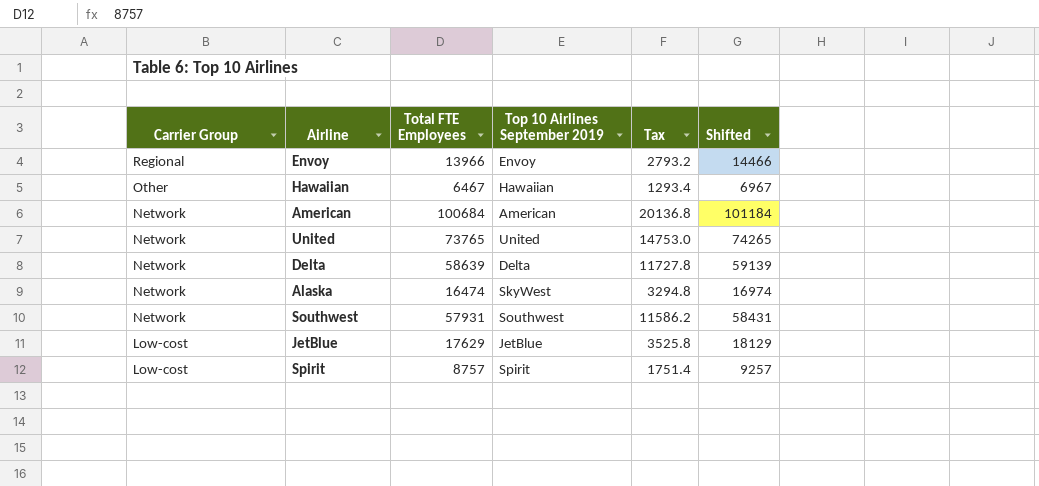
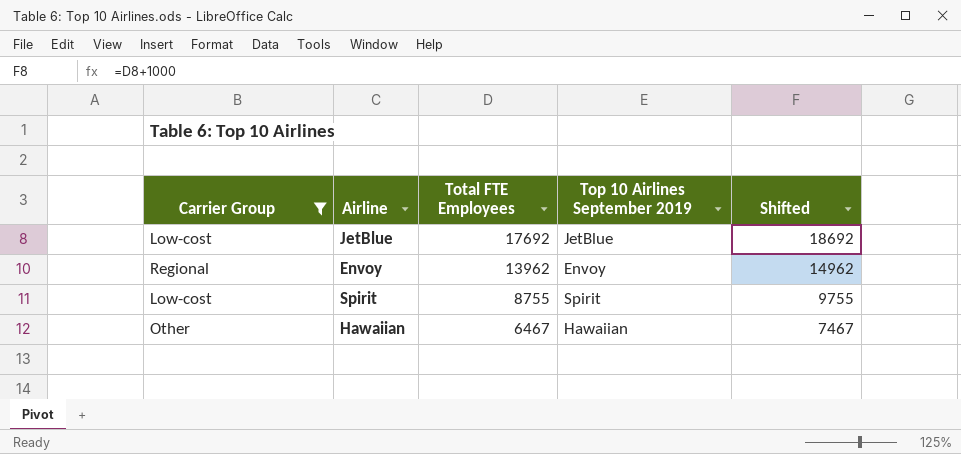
filter: none -> Carrier Group != Network
row order: Carrier Group descending -> Total FTE Employees descending
column Tax | formula: [Total FTE Employees] * 0.2 -> none
column Shifted | formula: [Total FTE Employees] + 500 -> [Total FTE Employees] + 1000
JetBlue | Total FTE Employees: 17629 -> 17692
Envoy | Total FTE Employees: 13966 -> 13962
Spirit | Total FTE Employees: 8757 -> 8755

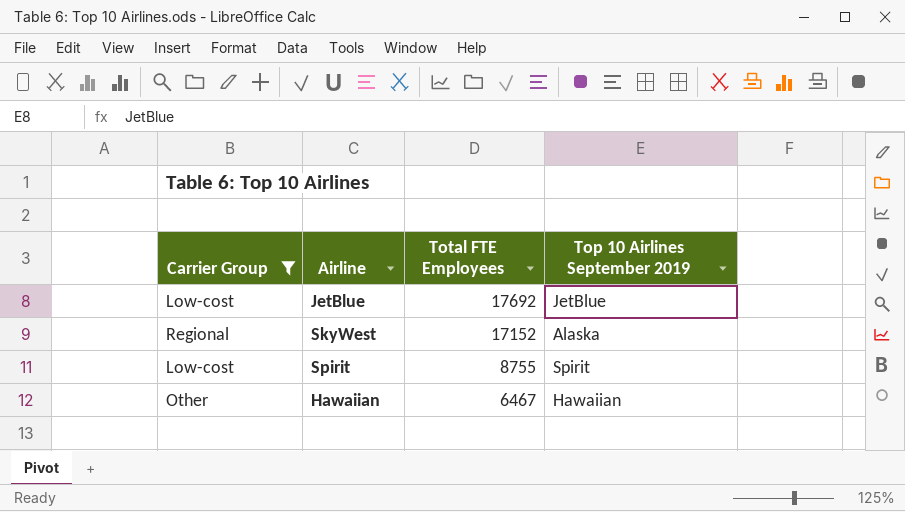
column Shifted | formula: [Total FTE Employees] + 1000 -> none
row Envoy: Regional | 13962 | Envoy | 14962 -> none
row SkyWest: none -> Regional | 17152 | Alaska

